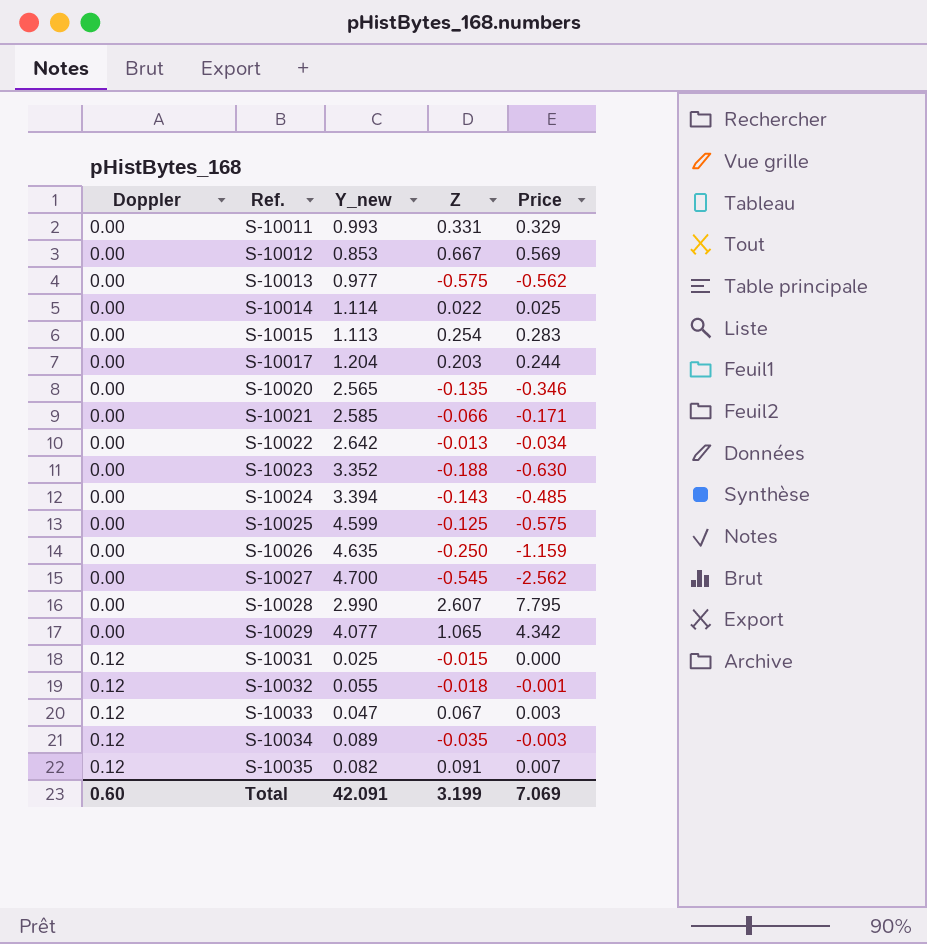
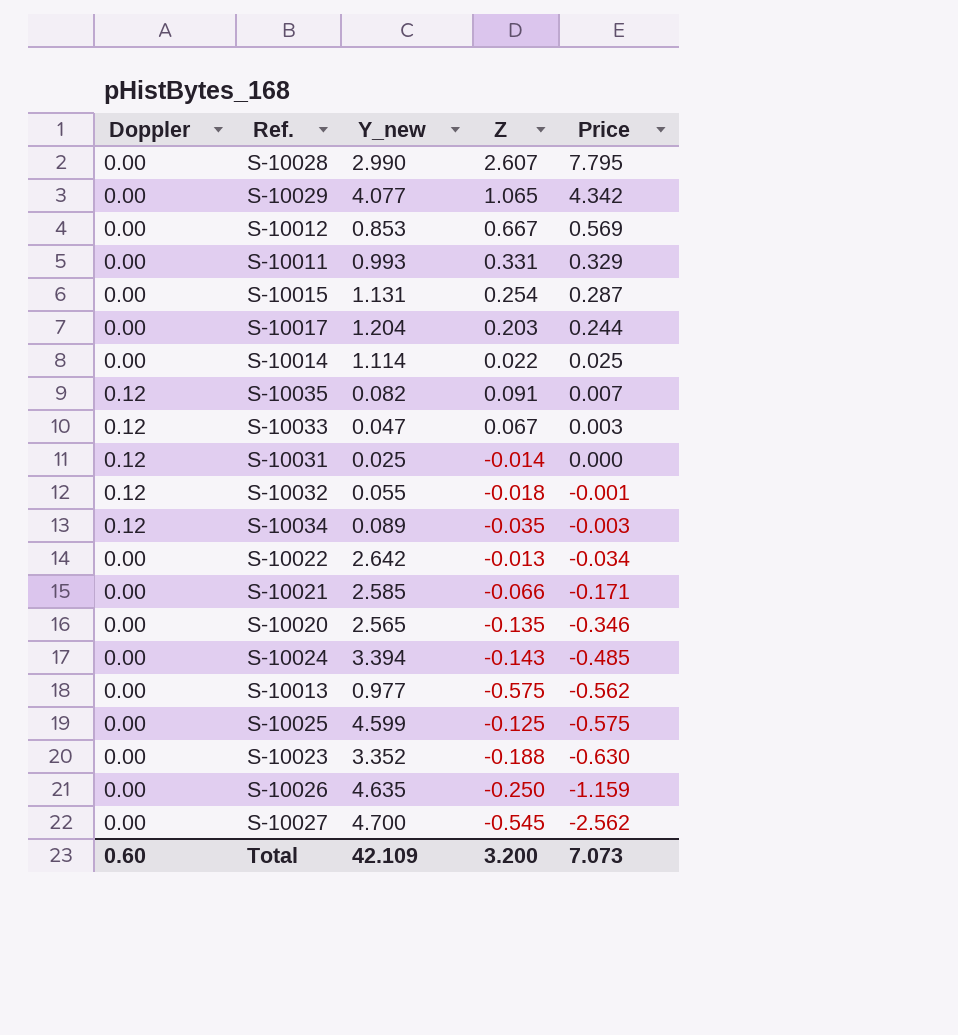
row order: Doppler ascending -> Price descending
S-10015 | Y_new: 1.113 -> 1.131
S-10015 | Price: 0.283 -> 0.287
S-10031 | Z: -0.015 -> -0.014
Total | Y_new: 42.091 -> 42.109
Total | Z: 3.199 -> 3.200
Total | Price: 7.069 -> 7.073

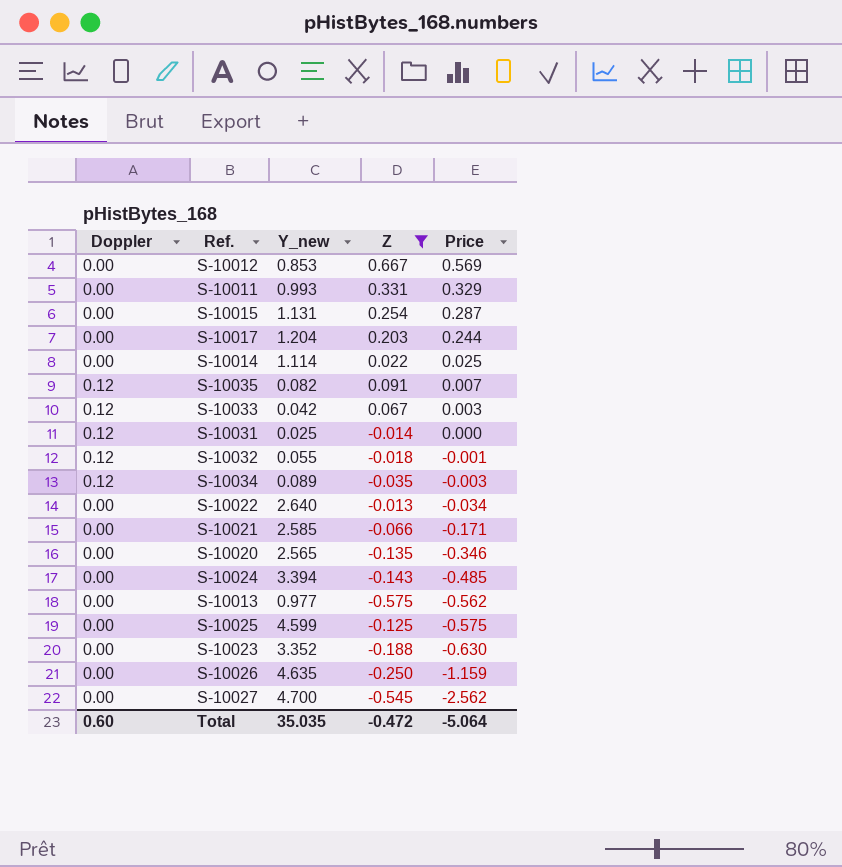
filter: none -> Z <= 0.667
S-10033 | Y_new: 0.047 -> 0.042
S-10022 | Y_new: 2.642 -> 2.640
Total | Y_new: 42.109 -> 35.035
Total | Z: 3.200 -> -0.472
Total | Price: 7.073 -> -5.064

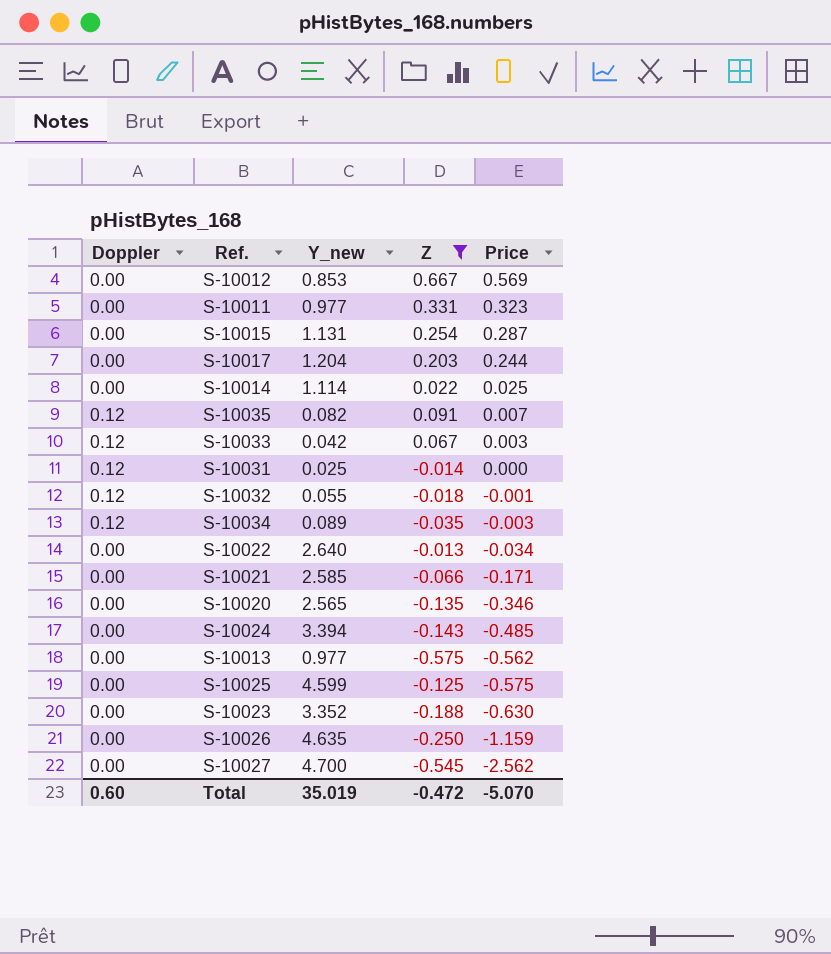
S-10011 | Y_new: 0.993 -> 0.977
S-10011 | Price: 0.329 -> 0.323
Total | Y_new: 35.035 -> 35.019
Total | Price: -5.064 -> -5.070

